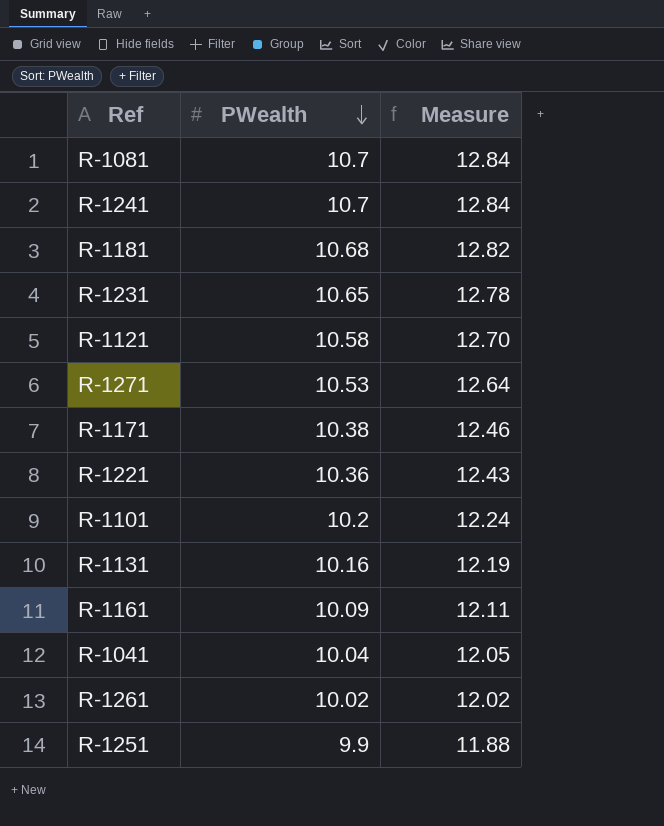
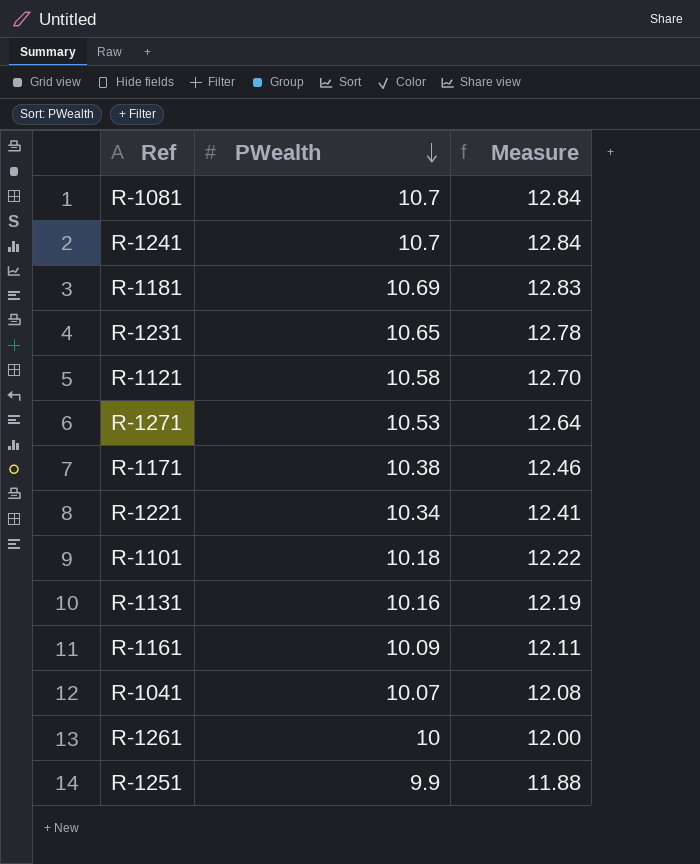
R-1181 | PWealth: 10.68 -> 10.69
R-1181 | Measure: 12.82 -> 12.83
R-1221 | PWealth: 10.36 -> 10.34
R-1221 | Measure: 12.43 -> 12.41
R-1101 | PWealth: 10.2 -> 10.18
R-1101 | Measure: 12.24 -> 12.22
R-1041 | PWealth: 10.04 -> 10.07
R-1041 | Measure: 12.05 -> 12.08
R-1261 | PWealth: 10.02 -> 10
R-1261 | Measure: 12.02 -> 12.00

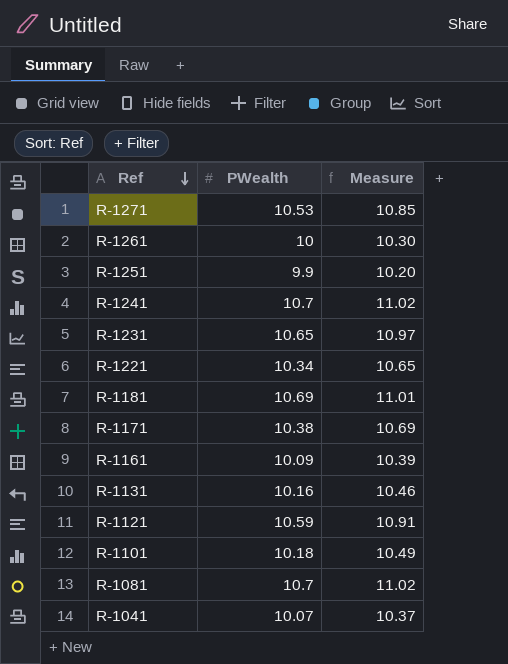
row order: PWealth descending -> Ref descending
column Measure | formula: [PWealth] * 1.2 -> [PWealth] * 1.03
R-1121 | PWealth: 10.58 -> 10.59

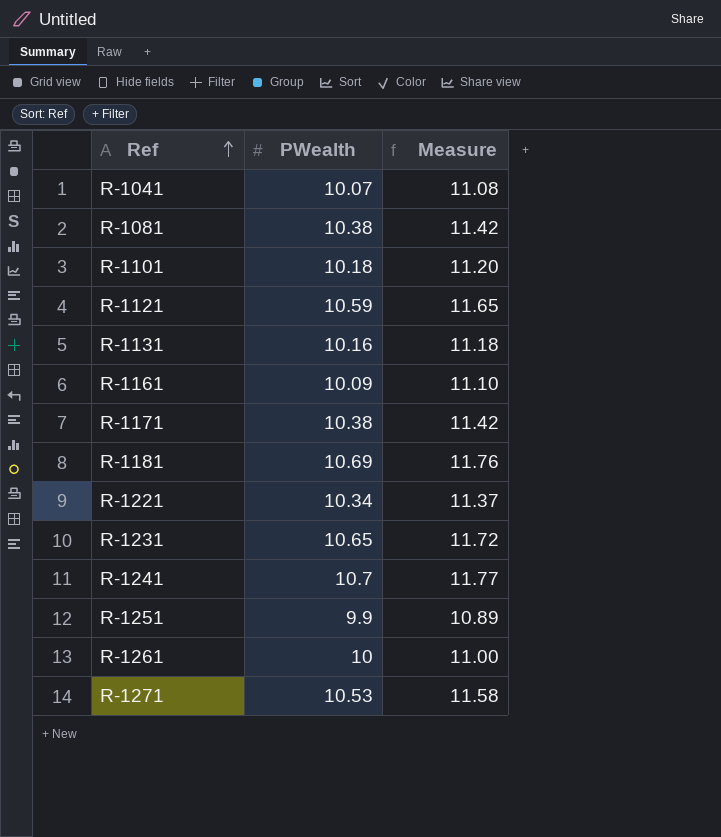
row order: Ref descending -> Ref ascending
column Measure | formula: [PWealth] * 1.03 -> [PWealth] * 1.1
R-1081 | PWealth: 10.7 -> 10.38

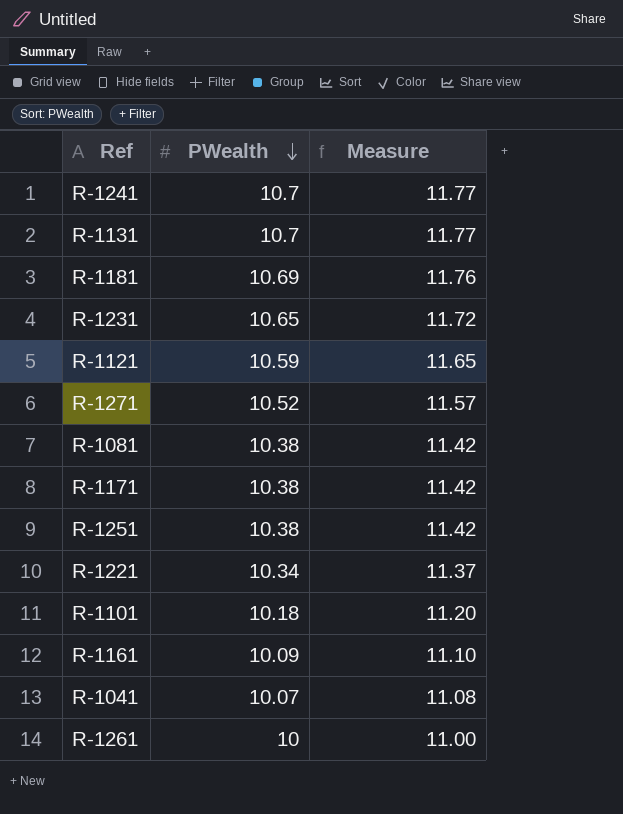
row order: Ref ascending -> PWealth descending
R-1131 | PWealth: 10.16 -> 10.7
R-1131 | Measure: 11.18 -> 11.77
R-1271 | PWealth: 10.53 -> 10.52
R-1271 | Measure: 11.58 -> 11.57
R-1251 | PWealth: 9.9 -> 10.38
R-1251 | Measure: 10.89 -> 11.42

